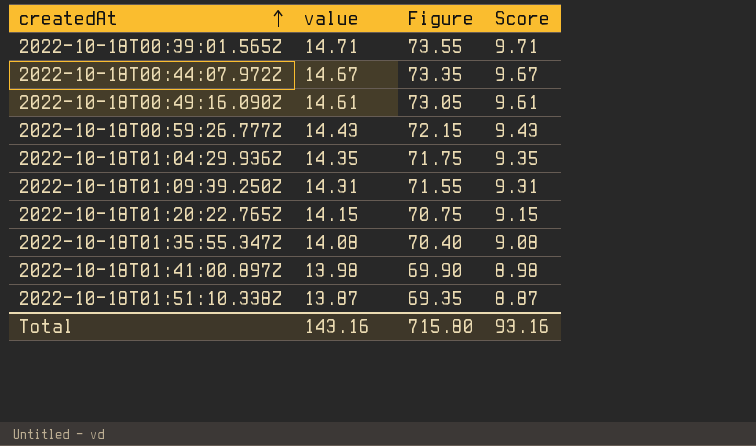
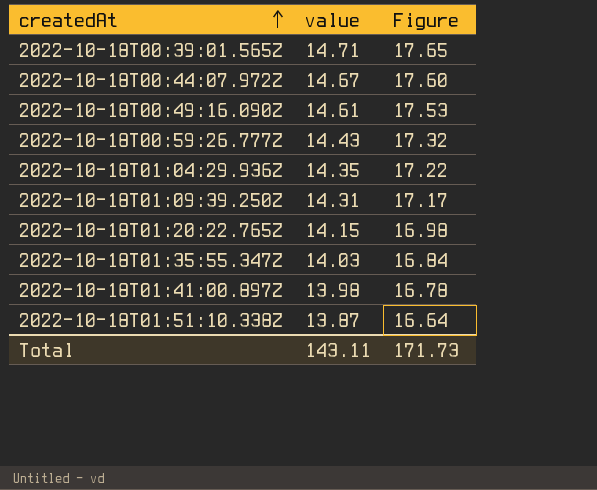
column Score | formula: [value] - 5 -> none
column Figure | formula: [value] * 5 -> [value] * 1.2
2022-10-18T01:35:55.347Z | value: 14.08 -> 14.03
Total | value: 143.16 -> 143.11
Total | Figure: 715.80 -> 171.73

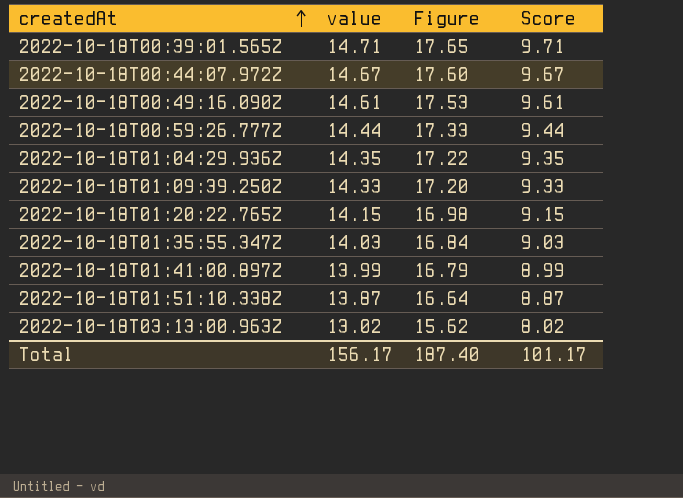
column Score | formula: none -> [value] - 5
2022-10-18T00:59:26.777Z | value: 14.43 -> 14.44
2022-10-18T00:59:26.777Z | Figure: 17.32 -> 17.33
2022-10-18T01:09:39.250Z | value: 14.31 -> 14.33
2022-10-18T01:09:39.250Z | Figure: 17.17 -> 17.20
2022-10-18T01:41:00.897Z | value: 13.98 -> 13.99
2022-10-18T01:41:00.897Z | Figure: 16.78 -> 16.79
row 2022-10-18T03:13:00.963Z: none -> 13.02 | 15.62 | 8.02
Total | value: 143.11 -> 156.17
Total | Figure: 171.73 -> 187.40

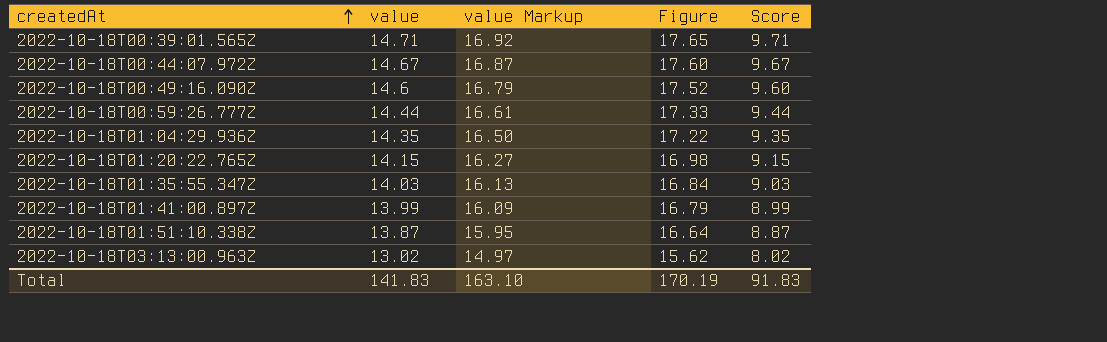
column value Markup | formula: none -> [value] * 1.15
row 2022-10-18T01:09:39.250Z: 14.33 | 17.20 | 9.33 -> none
2022-10-18T00:49:16.090Z | value: 14.61 -> 14.6
2022-10-18T00:49:16.090Z | Figure: 17.53 -> 17.52
2022-10-18T00:49:16.090Z | Score: 9.61 -> 9.60
Total | value: 156.17 -> 141.83
Total | Figure: 187.40 -> 170.19
Total | Score: 101.17 -> 91.83

